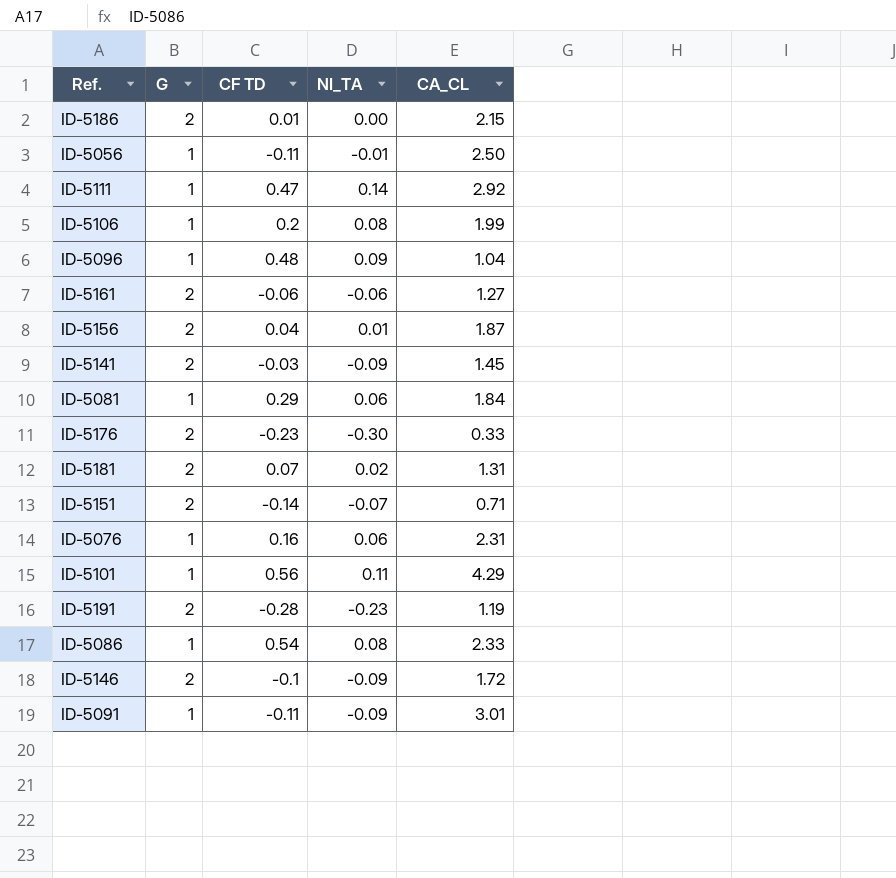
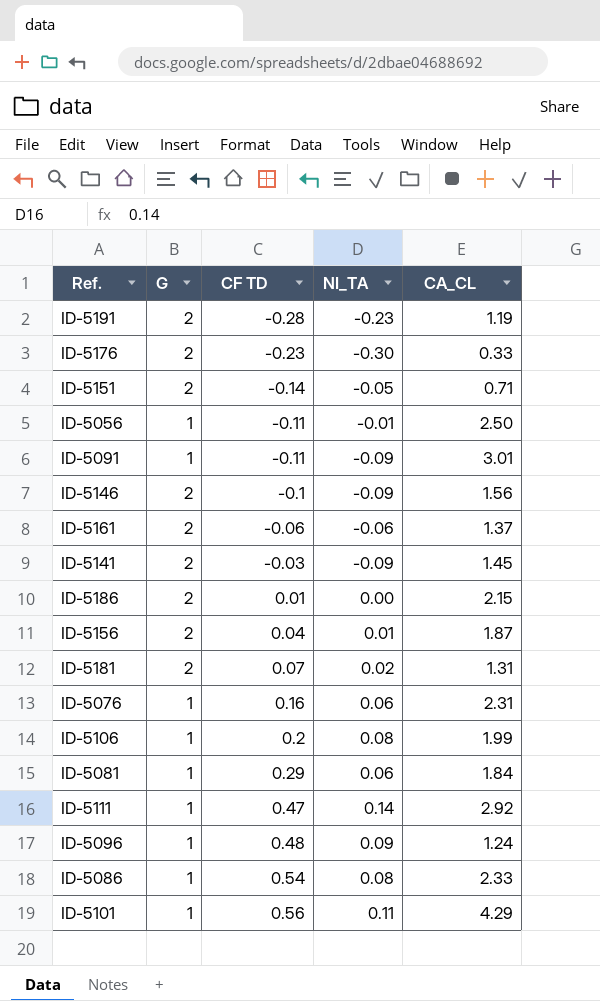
row order: none -> CF TD ascending
ID-5151 | NI_TA: -0.07 -> -0.05
ID-5146 | CA_CL: 1.72 -> 1.56
ID-5161 | CA_CL: 1.27 -> 1.37
ID-5096 | CA_CL: 1.04 -> 1.24

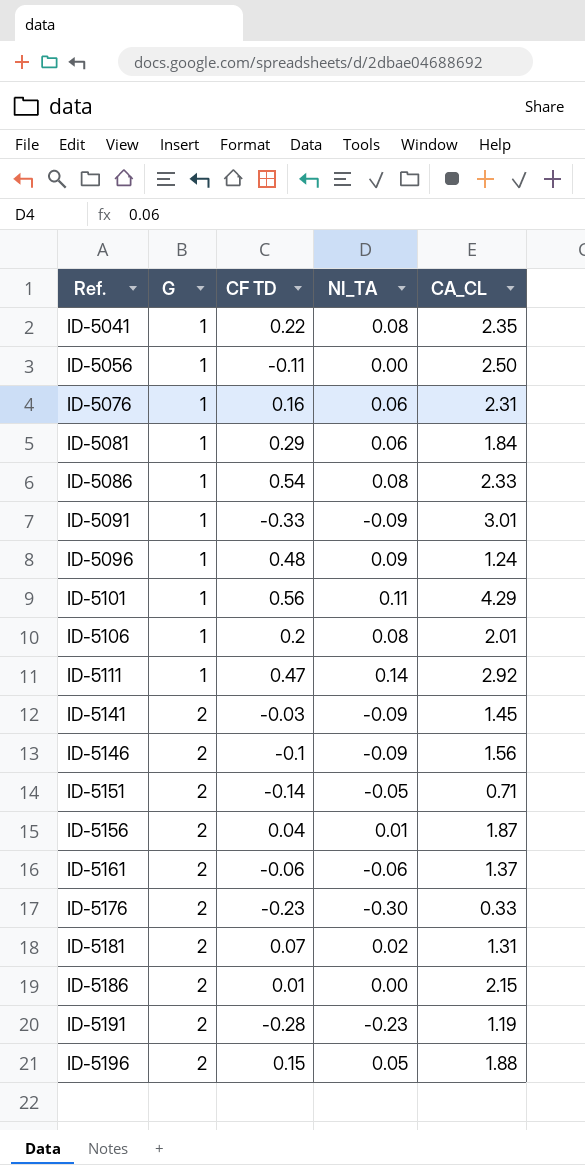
row order: CF TD ascending -> Ref. ascending
row ID-5041: none -> 1 | 0.22 | 0.08 | 2.35
ID-5056 | NI_TA: -0.01 -> 0.00
ID-5091 | CF TD: -0.11 -> -0.33
ID-5106 | CA_CL: 1.99 -> 2.01
row ID-5196: none -> 2 | 0.15 | 0.05 | 1.88

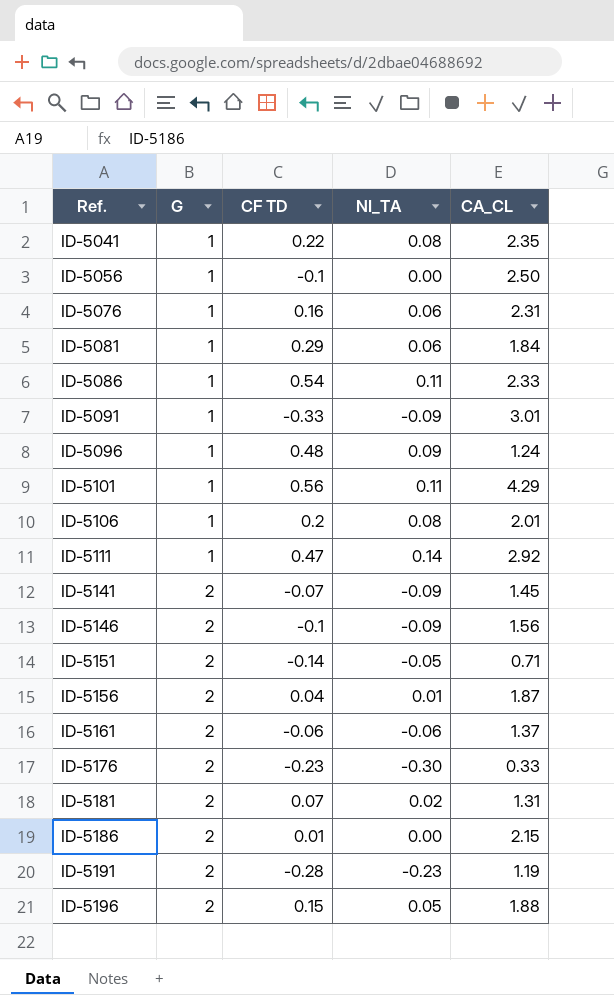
ID-5056 | CF TD: -0.11 -> -0.1
ID-5086 | NI_TA: 0.08 -> 0.11
ID-5141 | CF TD: -0.03 -> -0.07

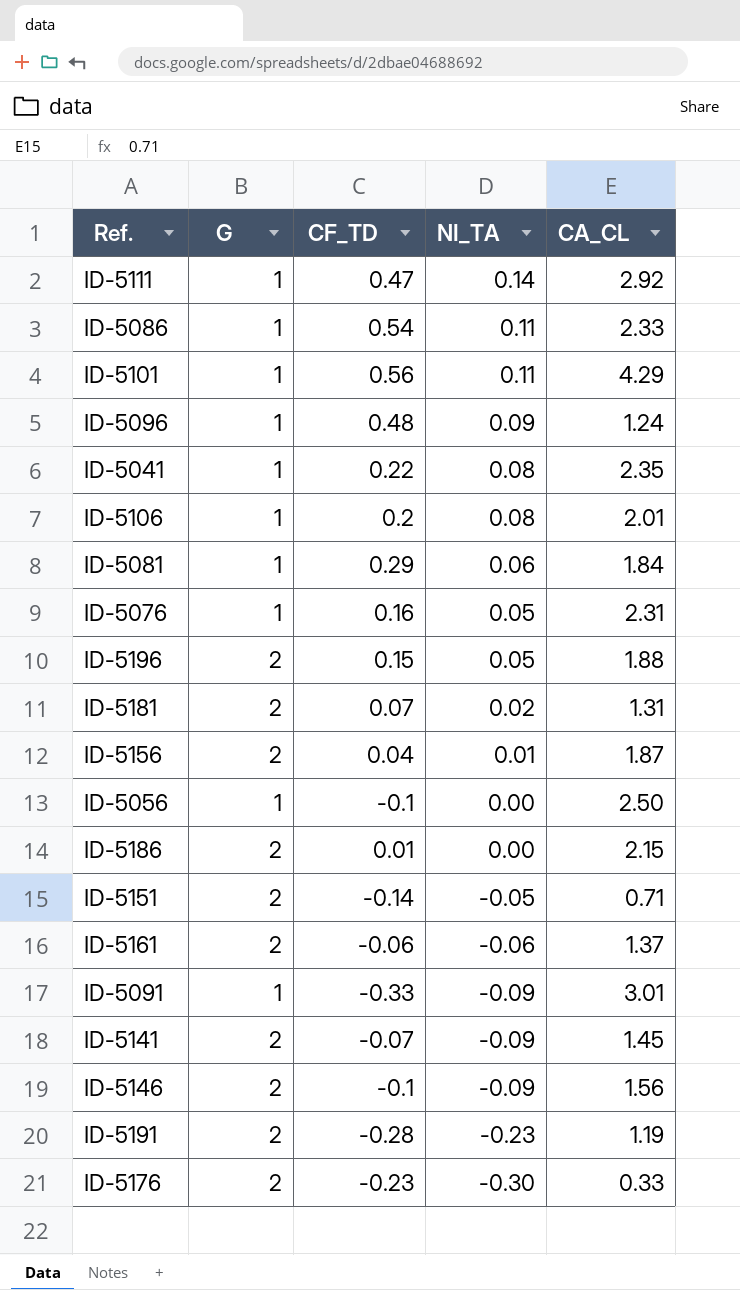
row order: Ref. ascending -> NI_TA descending
column name: CF TD -> CF_TD
ID-5076 | NI_TA: 0.06 -> 0.05

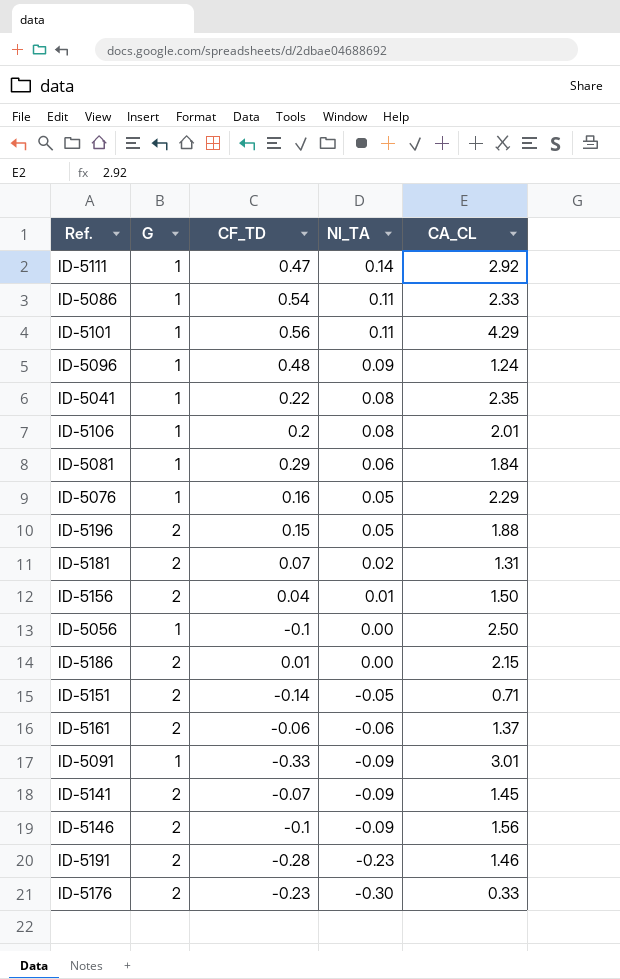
ID-5076 | CA_CL: 2.31 -> 2.29
ID-5156 | CA_CL: 1.87 -> 1.50
ID-5191 | CA_CL: 1.19 -> 1.46

